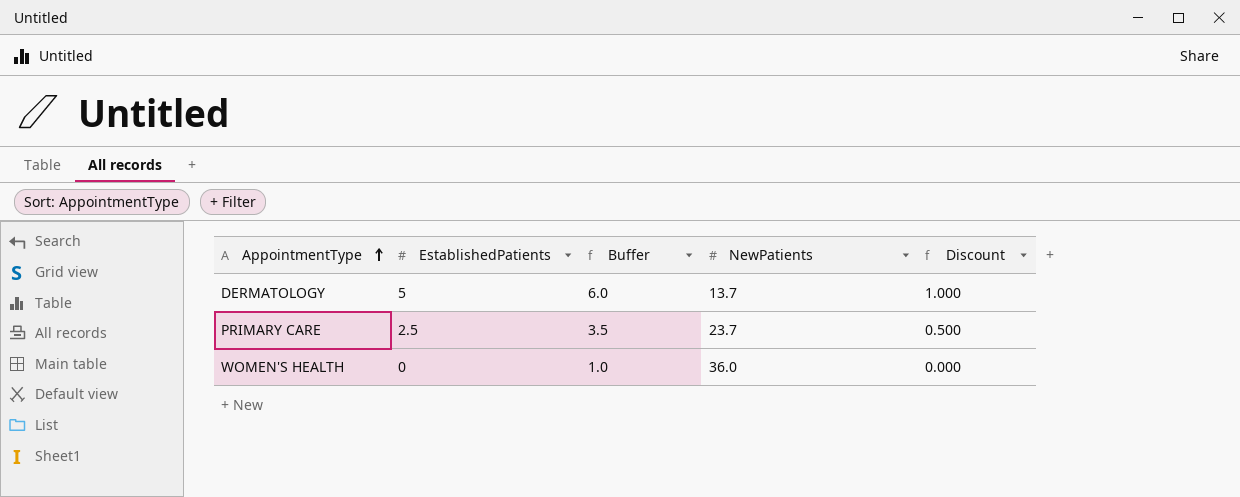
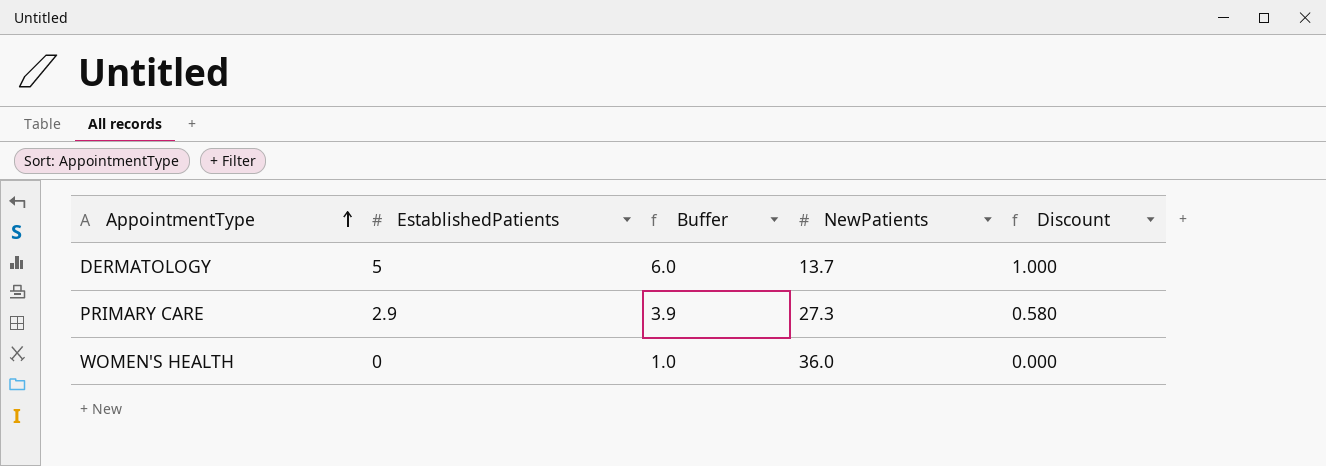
PRIMARY CARE | EstablishedPatients: 2.5 -> 2.9
PRIMARY CARE | Buffer: 3.5 -> 3.9
PRIMARY CARE | NewPatients: 23.7 -> 27.3
PRIMARY CARE | Discount: 0.500 -> 0.580

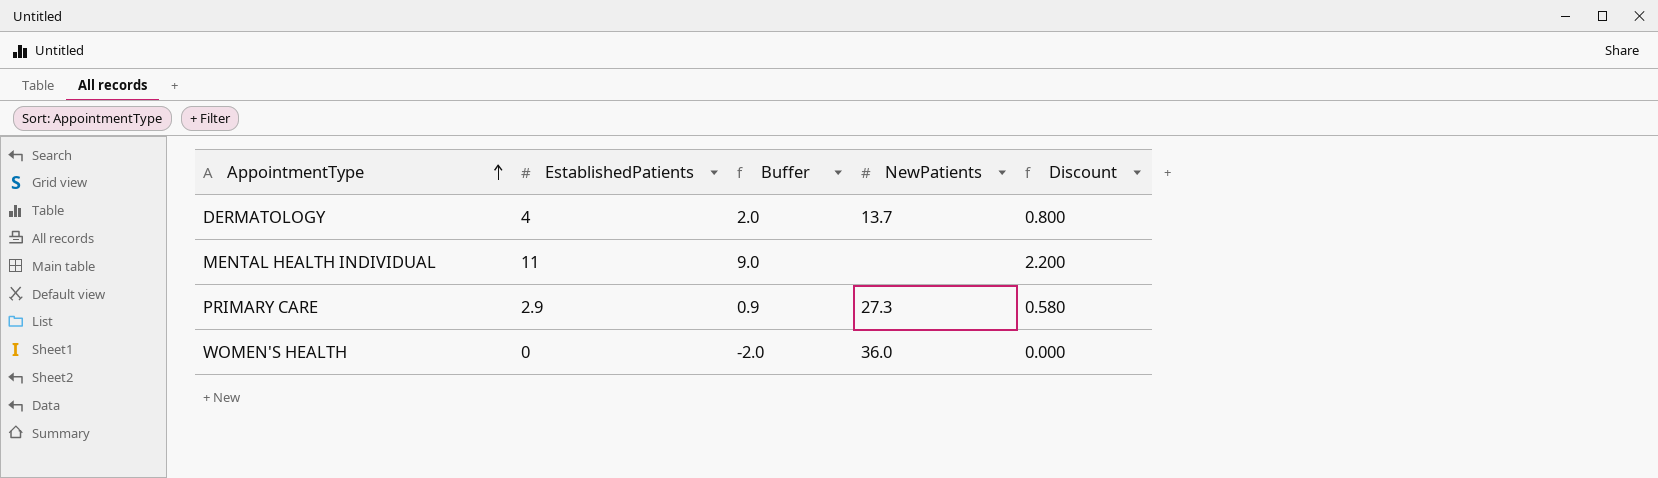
column Buffer | formula: [EstablishedPatients] + 1 -> [EstablishedPatients] - 2
DERMATOLOGY | EstablishedPatients: 5 -> 4
DERMATOLOGY | Discount: 1.000 -> 0.800
row MENTAL HEALTH INDIVIDUAL: none -> 11 | 9.0 | none | 2.200

